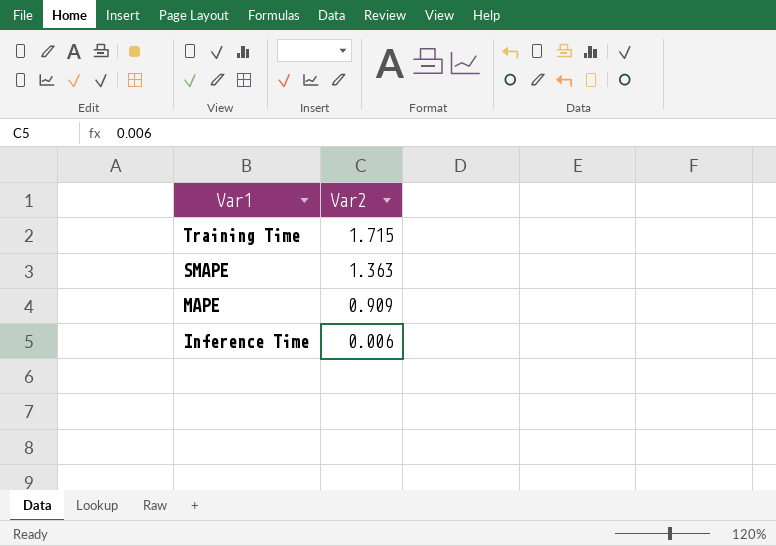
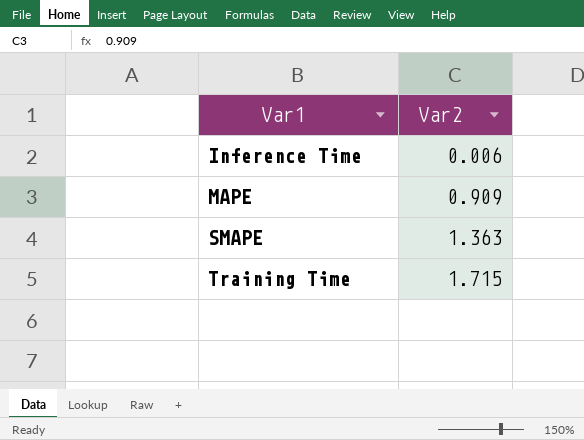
row order: Var1 descending -> Var1 ascending

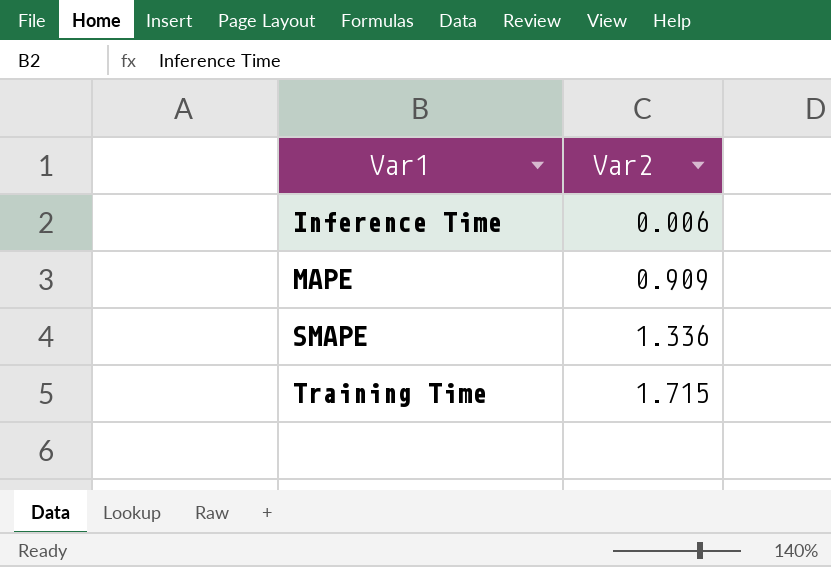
SMAPE | Var2: 1.363 -> 1.336

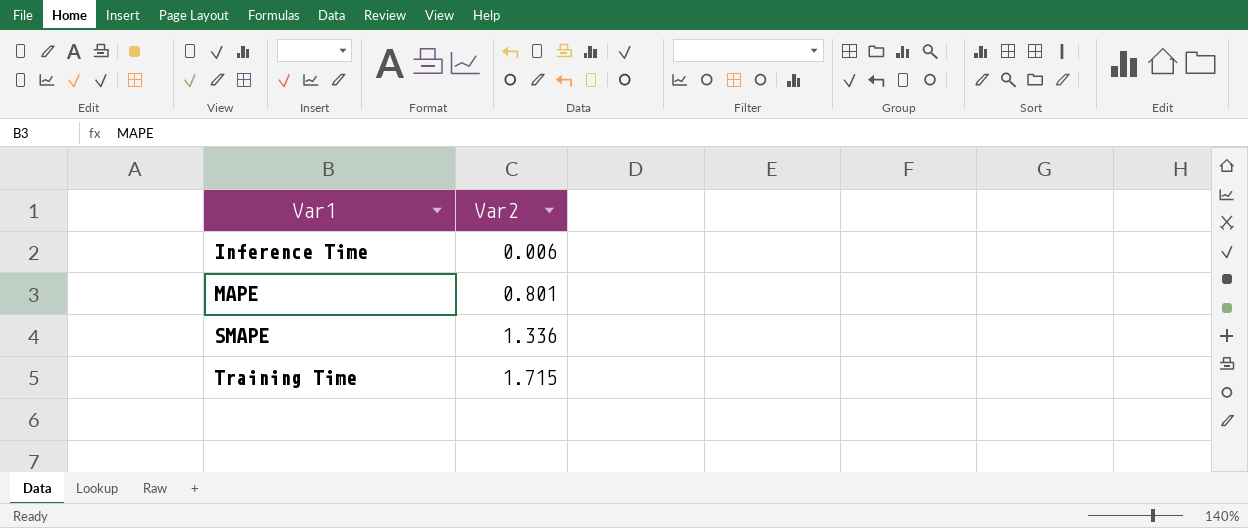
MAPE | Var2: 0.909 -> 0.801

